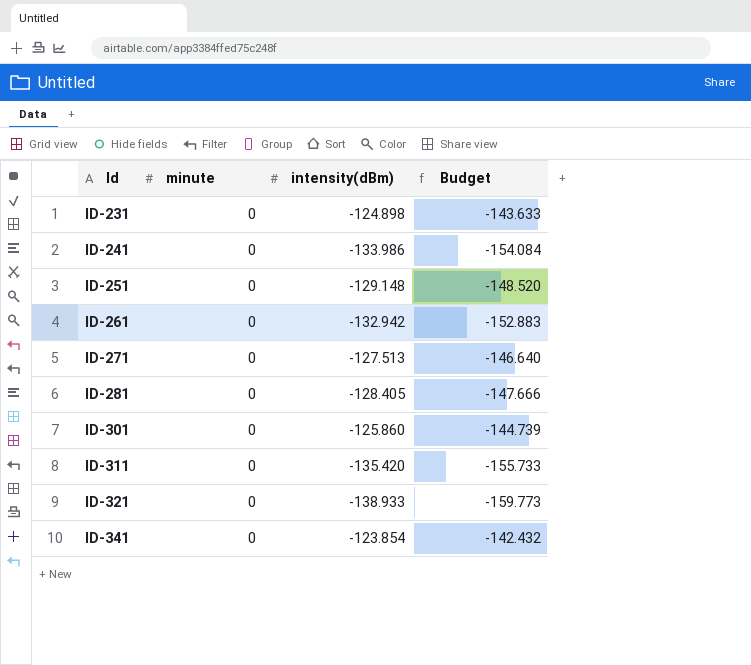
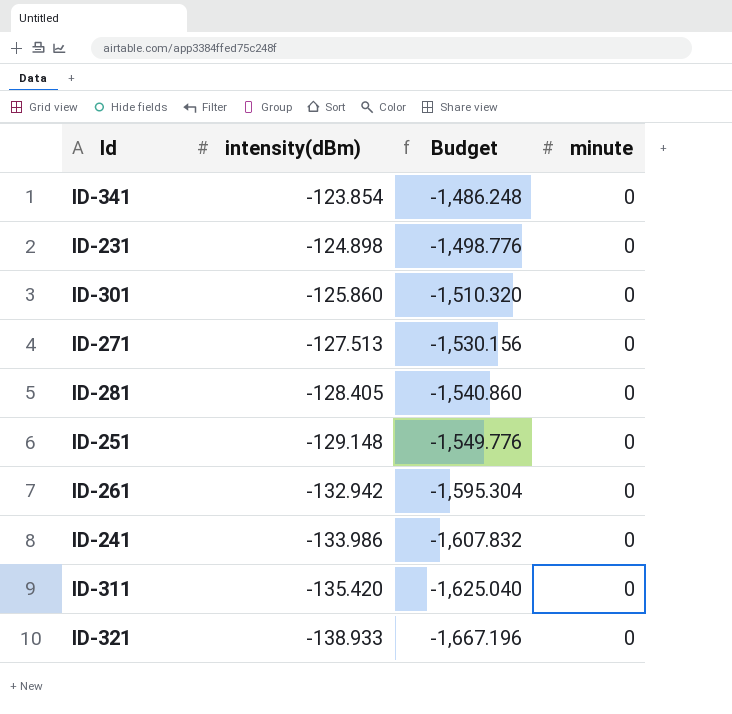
row order: Id ascending -> intensity(dBm) descending
column Budget | formula: [intensity(dBm)] * 1.15 -> [intensity(dBm)] * 12
column minute | position: 2 -> 4

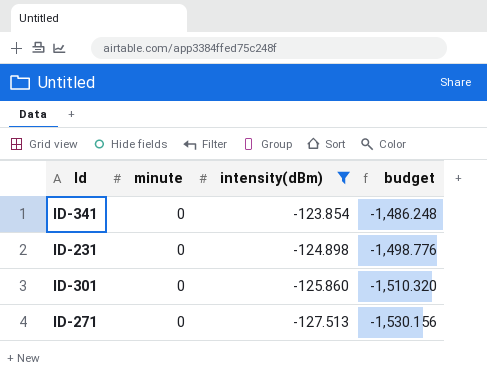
filter: none -> intensity(dBm) >= -127.513
column minute | position: 4 -> 2
column name: Budget -> budget

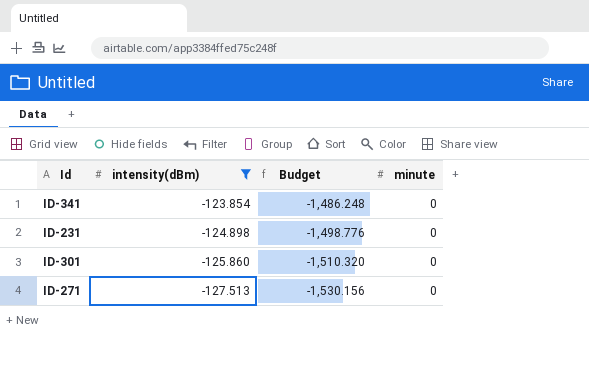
column name: budget -> Budget
column minute | position: 2 -> 4

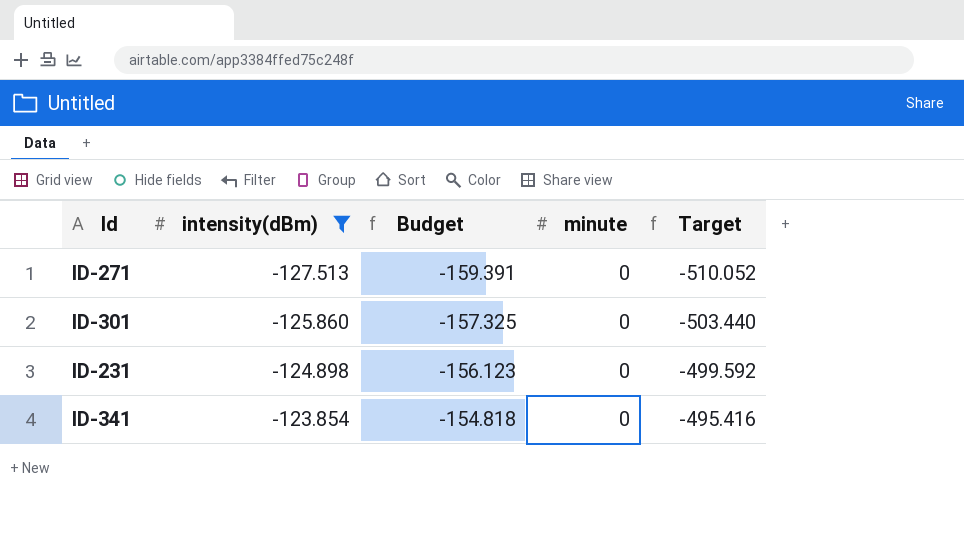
row order: intensity(dBm) descending -> intensity(dBm) ascending
column Budget | formula: [intensity(dBm)] * 12 -> [intensity(dBm)] * 1.25
column Target | formula: none -> [intensity(dBm)] * 4

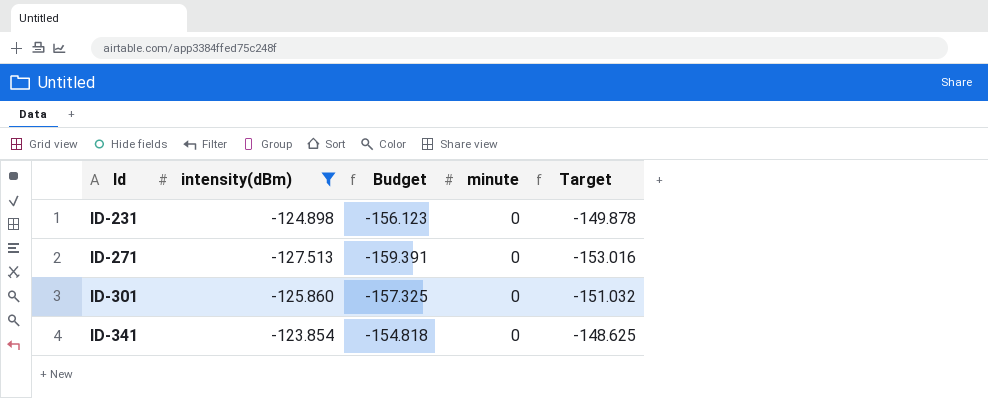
row order: intensity(dBm) ascending -> Id ascending
column Target | formula: [intensity(dBm)] * 4 -> [intensity(dBm)] * 1.2

